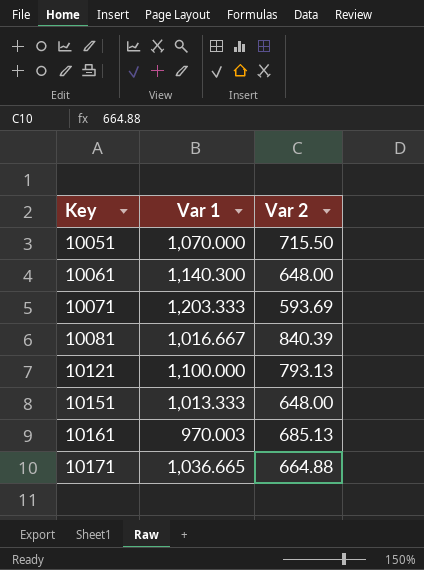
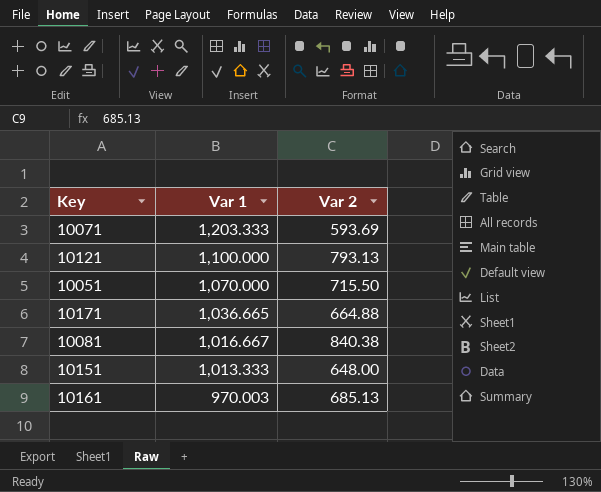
row order: Key ascending -> Var 1 descending
row 10061: 1,140.300 | 648.00 -> none
10081 | Var 2: 840.39 -> 840.38

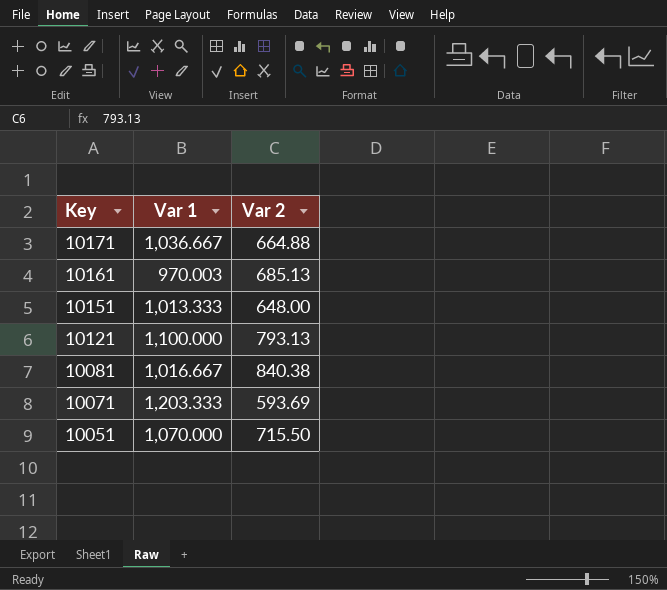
row order: Var 1 descending -> Key descending
10171 | Var 1: 1,036.665 -> 1,036.667

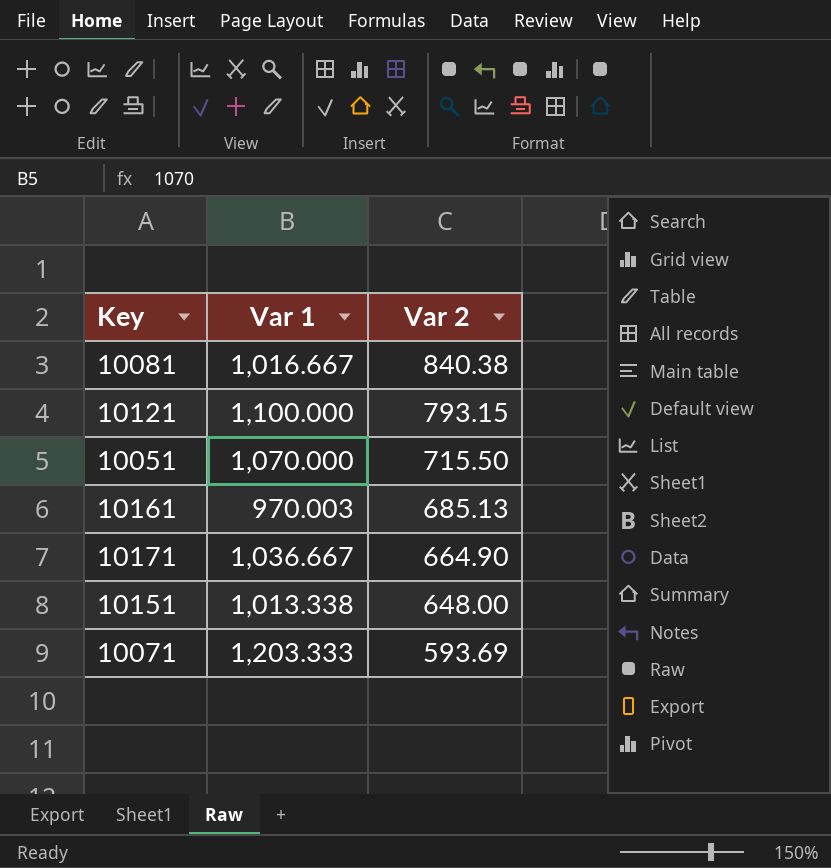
row order: Key descending -> Var 2 descending
10121 | Var 2: 793.13 -> 793.15
10171 | Var 2: 664.88 -> 664.90
10151 | Var 1: 1,013.333 -> 1,013.338

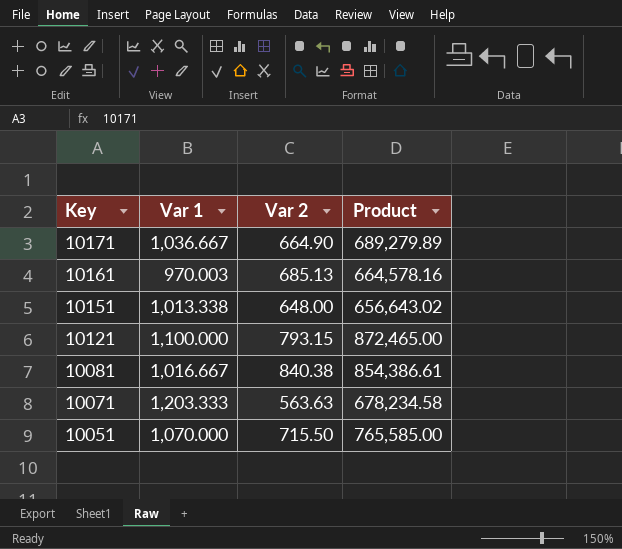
row order: Var 2 descending -> Key descending
column Product | formula: none -> [Var 1] * [Var 2]
10071 | Var 2: 593.69 -> 563.63

